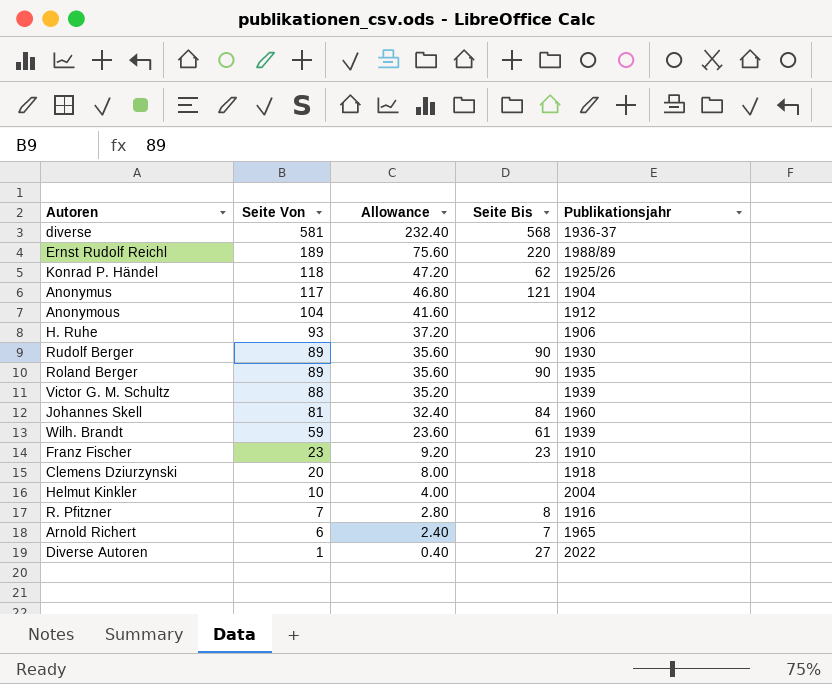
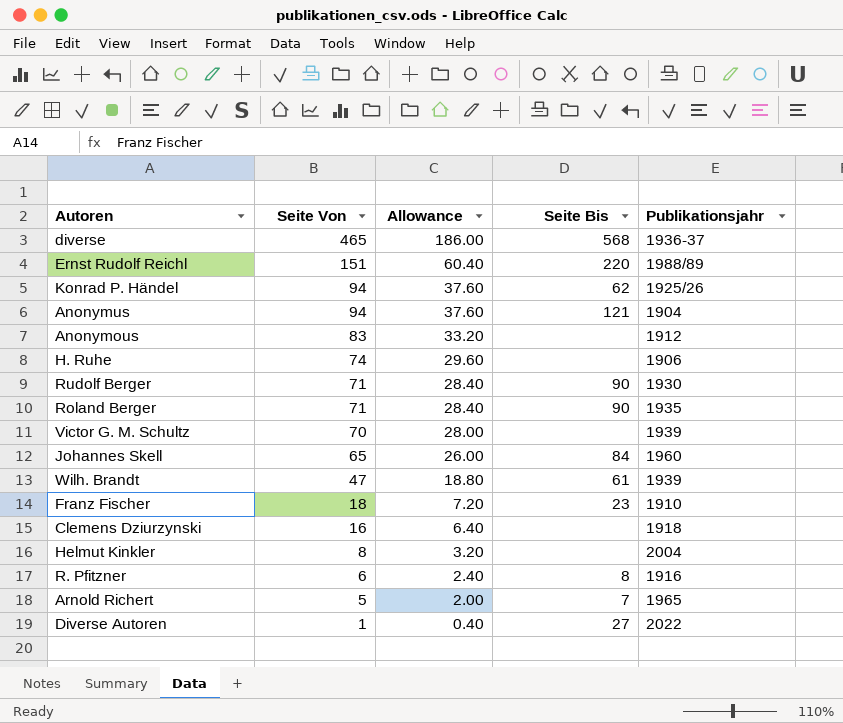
diverse | Seite Von: 581 -> 465
diverse | Allowance: 232.40 -> 186.00
Ernst Rudolf Reichl | Seite Von: 189 -> 151
Ernst Rudolf Reichl | Allowance: 75.60 -> 60.40
Konrad P. Händel | Seite Von: 118 -> 94
Konrad P. Händel | Allowance: 47.20 -> 37.60
Anonymus | Seite Von: 117 -> 94
Anonymus | Allowance: 46.80 -> 37.60
Anonymous | Seite Von: 104 -> 83
Anonymous | Allowance: 41.60 -> 33.20
H. Ruhe | Seite Von: 93 -> 74
H. Ruhe | Allowance: 37.20 -> 29.60
Rudolf Berger | Seite Von: 89 -> 71
Rudolf Berger | Allowance: 35.60 -> 28.40
Roland Berger | Seite Von: 89 -> 71
Roland Berger | Allowance: 35.60 -> 28.40
Victor G. M. Schultz | Seite Von: 88 -> 70
Victor G. M. Schultz | Allowance: 35.20 -> 28.00
Johannes Skell | Seite Von: 81 -> 65
Johannes Skell | Allowance: 32.40 -> 26.00
Wilh. Brandt | Seite Von: 59 -> 47
Wilh. Brandt | Allowance: 23.60 -> 18.80
Franz Fischer | Seite Von: 23 -> 18
Franz Fischer | Allowance: 9.20 -> 7.20
Clemens Dziurzynski | Seite Von: 20 -> 16
Clemens Dziurzynski | Allowance: 8.00 -> 6.40
Helmut Kinkler | Seite Von: 10 -> 8
Helmut Kinkler | Allowance: 4.00 -> 3.20
R. Pfitzner | Seite Von: 7 -> 6
R. Pfitzner | Allowance: 2.80 -> 2.40
Arnold Richert | Seite Von: 6 -> 5
Arnold Richert | Allowance: 2.40 -> 2.00

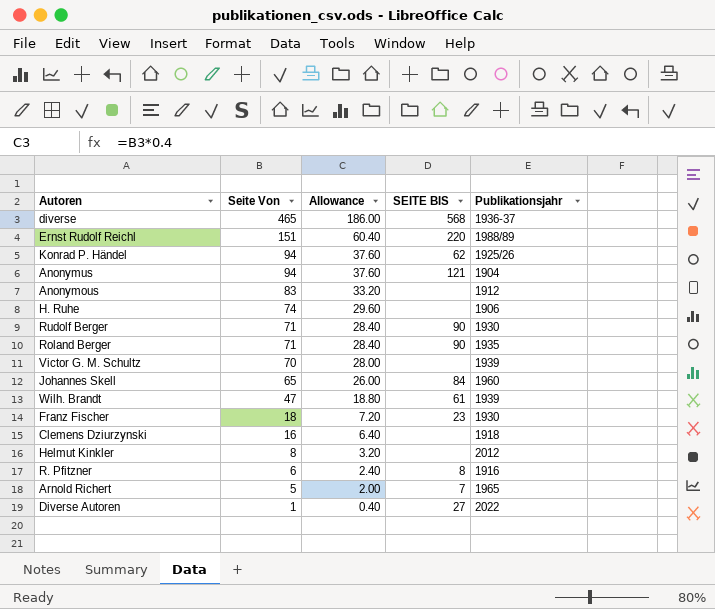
column name: Seite Bis -> SEITE BIS
Franz Fischer | Publikationsjahr: 1910 -> 1930
Helmut Kinkler | Publikationsjahr: 2004 -> 2012

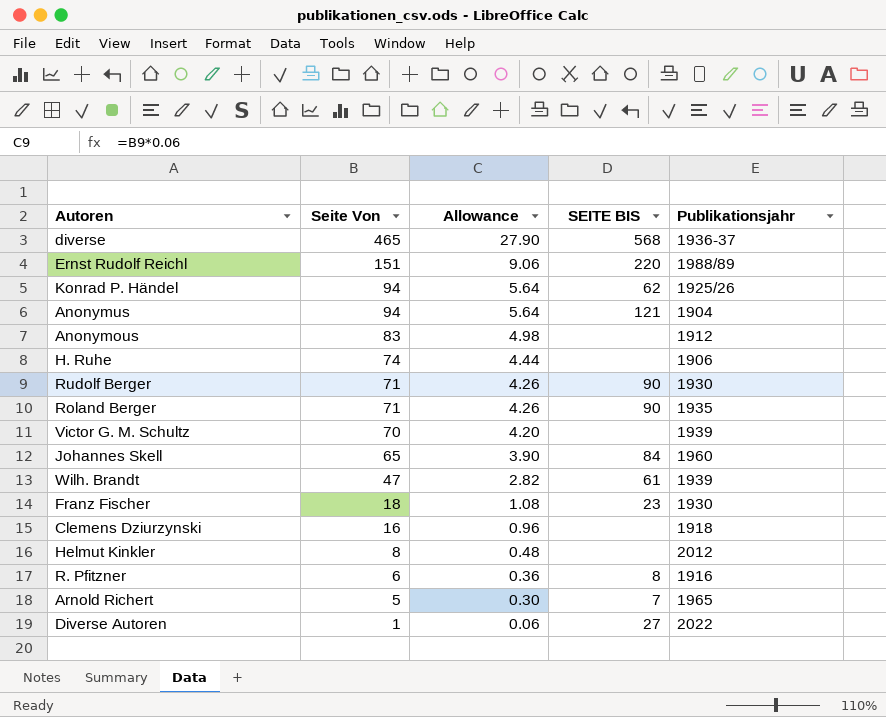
column Allowance | formula: [Seite Von] * 0.4 -> [Seite Von] * 0.06

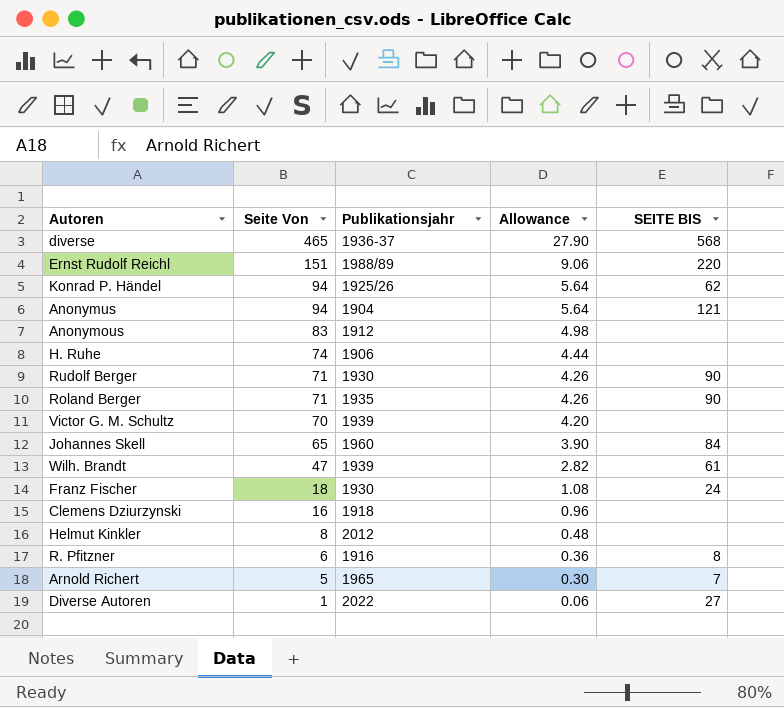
column Publikationsjahr | position: 5 -> 3
Franz Fischer | SEITE BIS: 23 -> 24

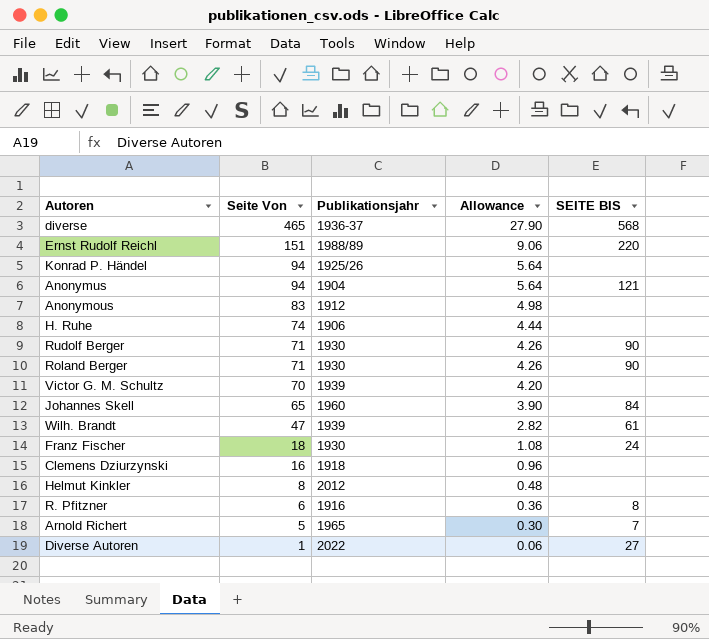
Konrad P. Händel | SEITE BIS: 62 -> none
Roland Berger | Publikationsjahr: 1935 -> 1930

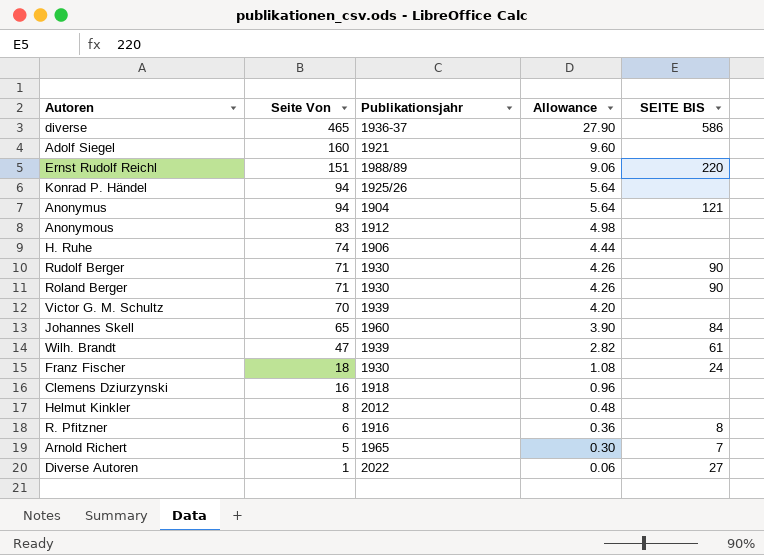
diverse | SEITE BIS: 568 -> 586
row Adolf Siegel: none -> 160 | 1921 | 9.60 | none

